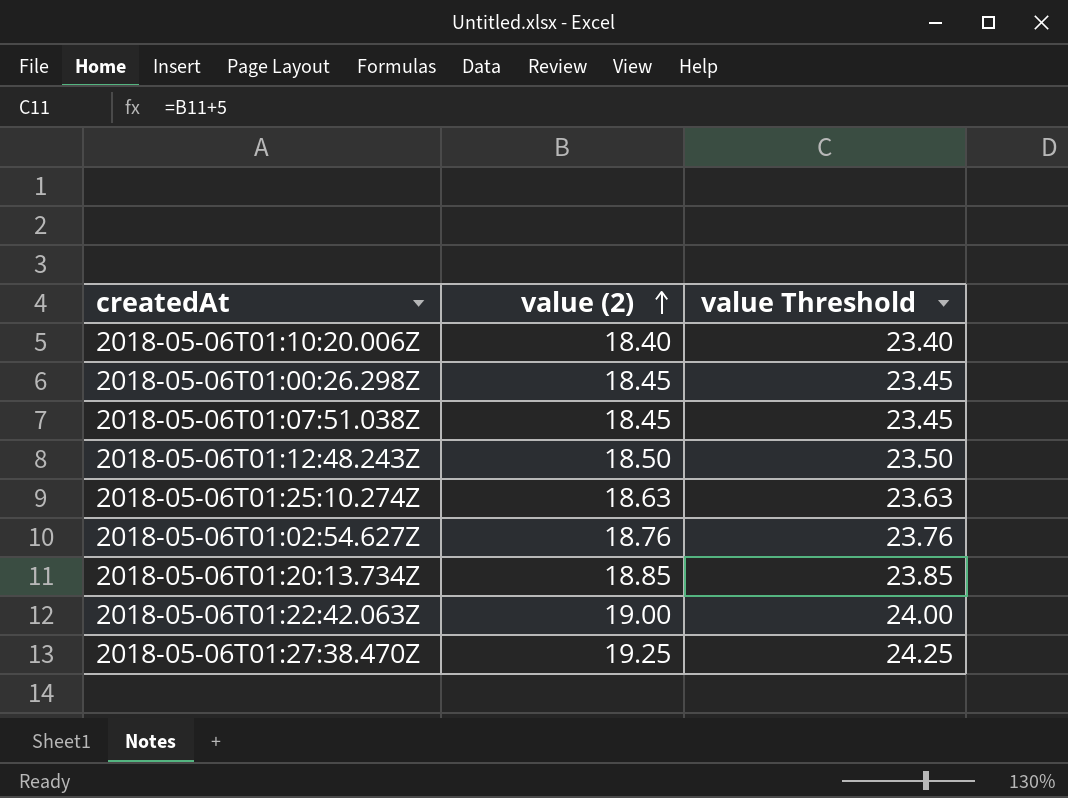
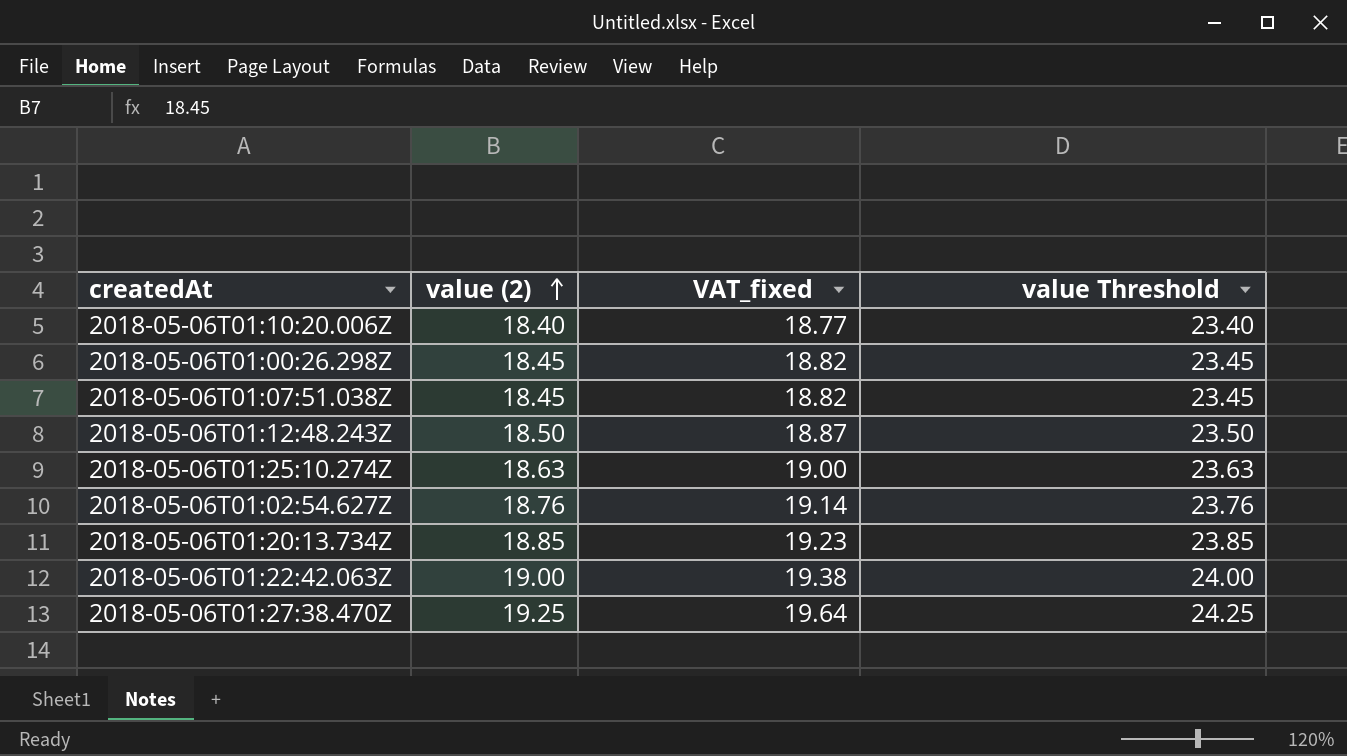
column VAT_fixed | formula: none -> [value (2)] * 1.02

